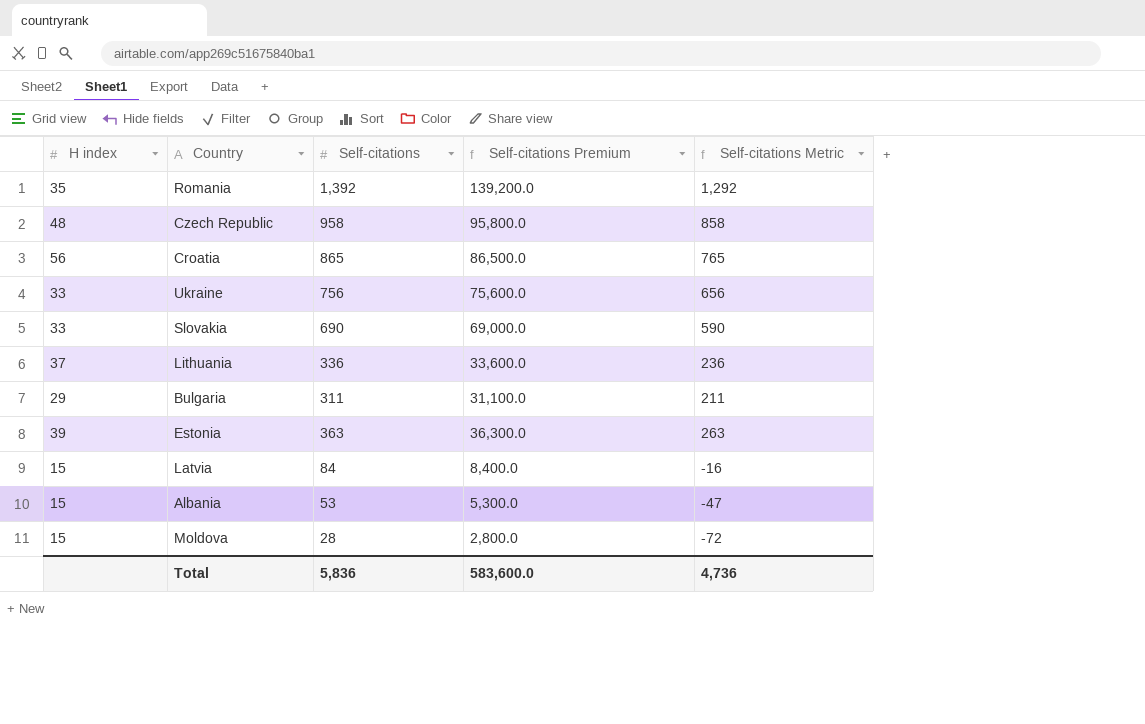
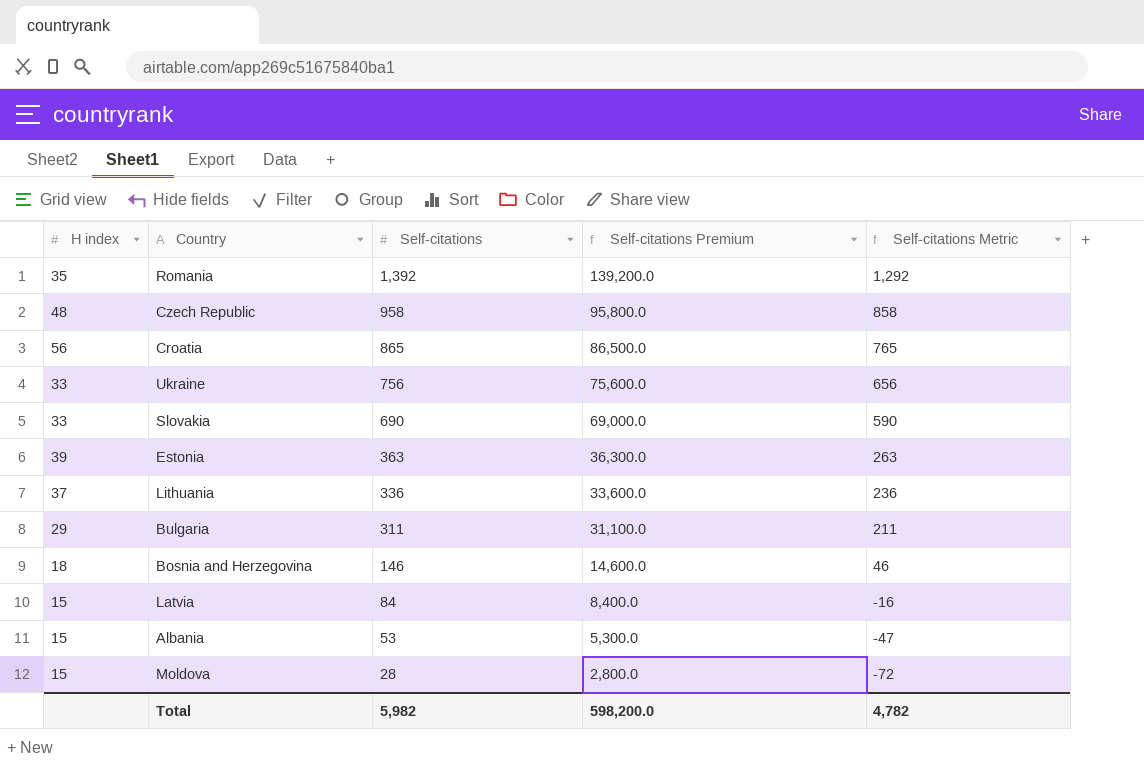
row order: none -> Self-citations descending
row Bosnia and Herzegovina: none -> 18 | 146 | 14,600.0 | 46
Total | Self-citations: 5,836 -> 5,982
Total | Self-citations Premium: 583,600.0 -> 598,200.0
Total | Self-citations Metric: 4,736 -> 4,782

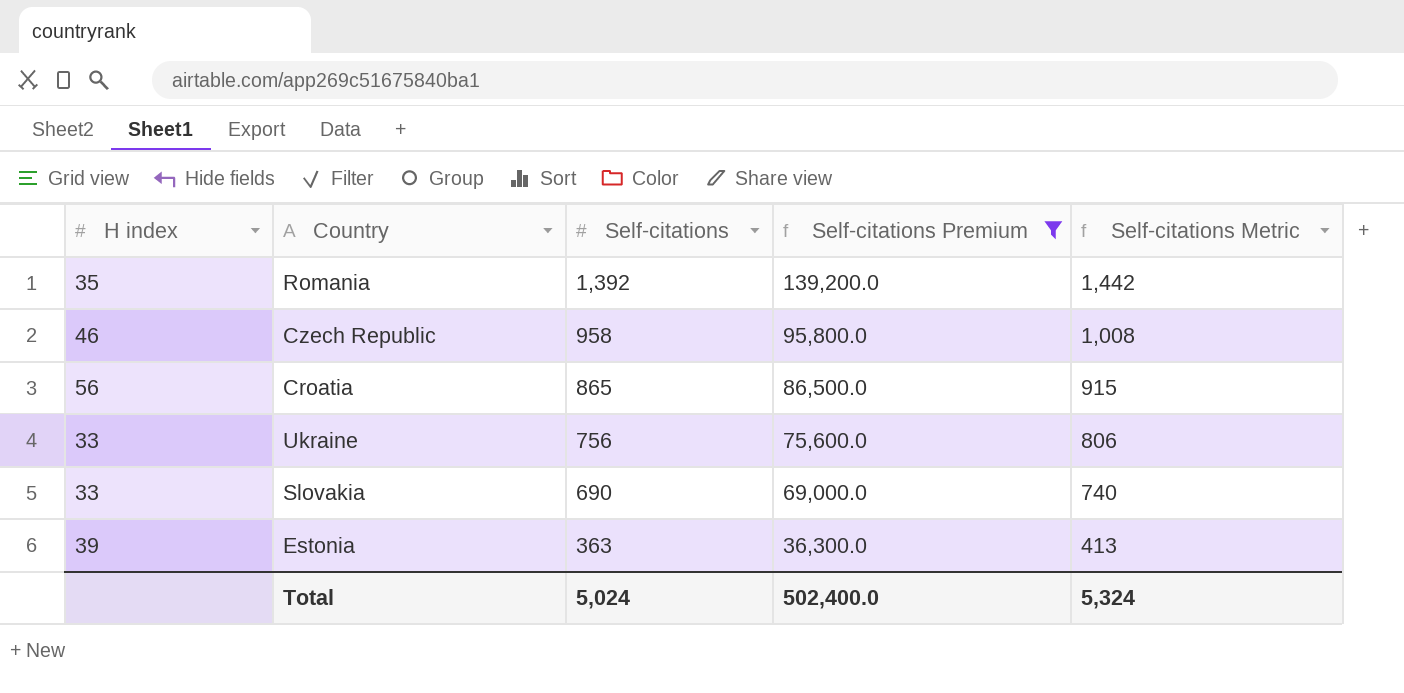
filter: none -> Self-citations Premium >= 36,300.0
column Self-citations Metric | formula: [Self-citations] - 100 -> [Self-citations] + 50
Czech Republic | H index: 48 -> 46
Total | Self-citations: 5,982 -> 5,024
Total | Self-citations Premium: 598,200.0 -> 502,400.0
Total | Self-citations Metric: 4,782 -> 5,324

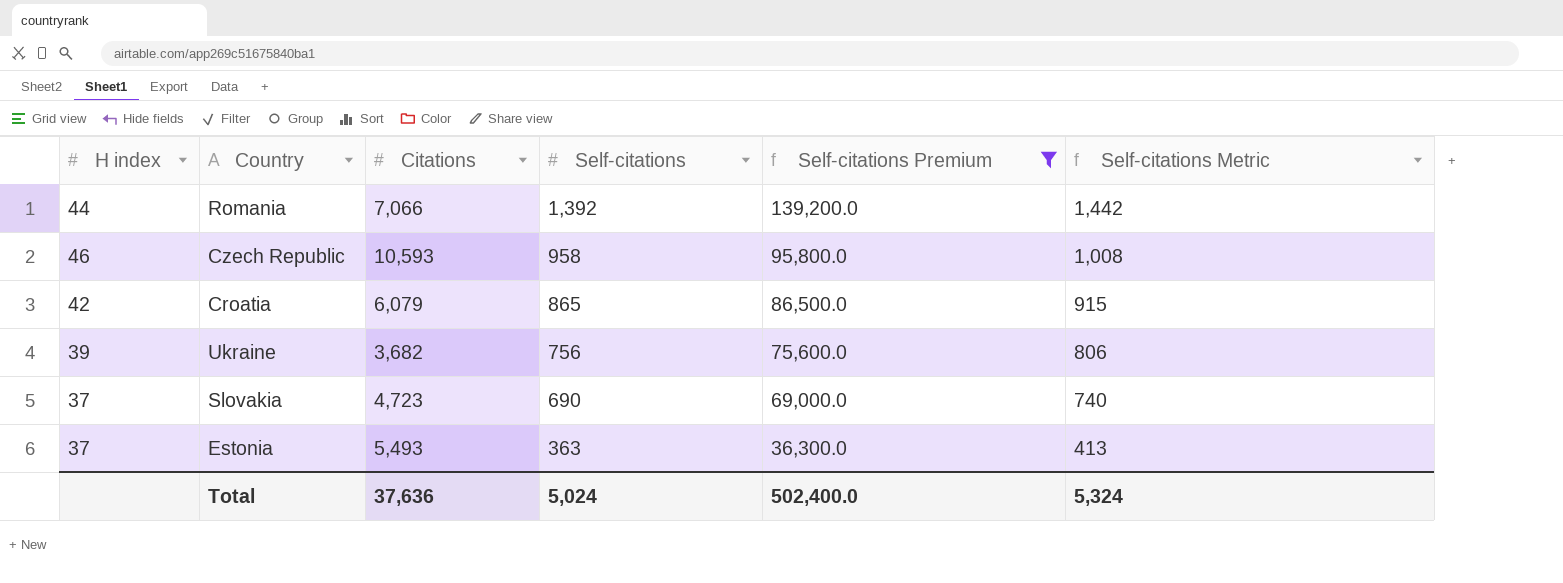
column Citations | position: none -> 3
Romania | H index: 35 -> 44
Croatia | H index: 56 -> 42
Ukraine | H index: 33 -> 39
Slovakia | H index: 33 -> 37
Estonia | H index: 39 -> 37

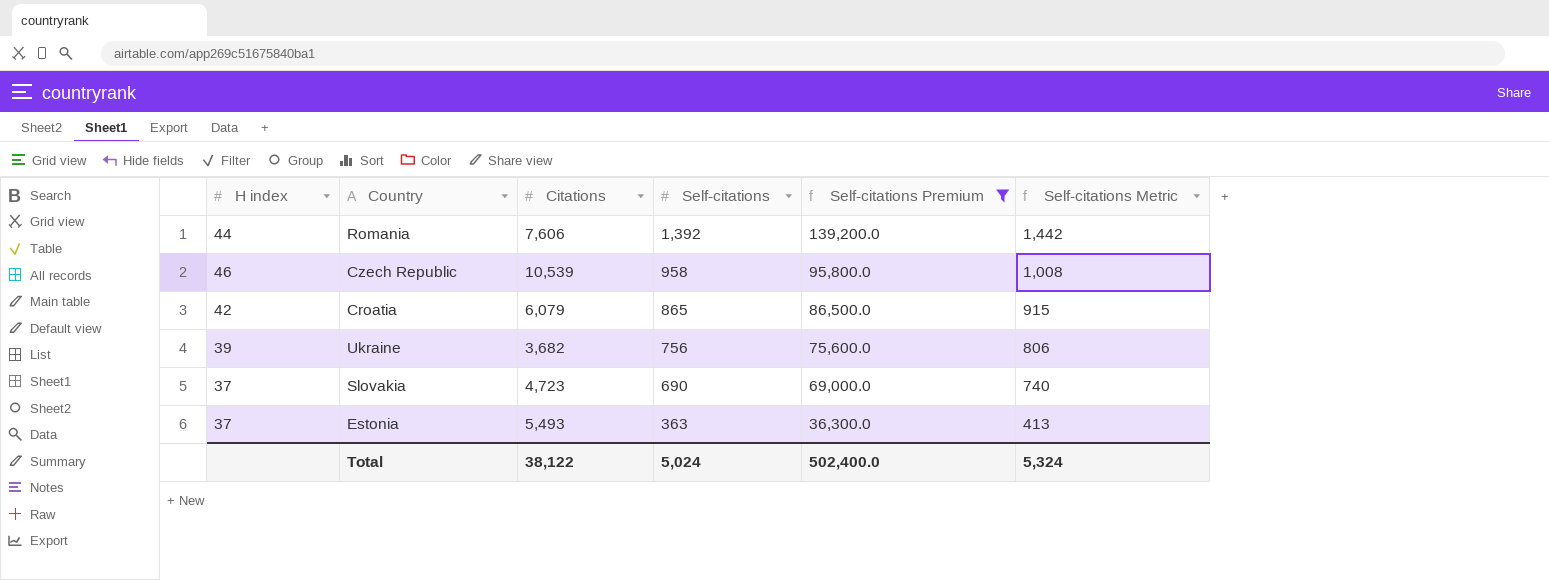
Romania | Citations: 7,066 -> 7,606
Czech Republic | Citations: 10,593 -> 10,539
Total | Citations: 37,636 -> 38,122

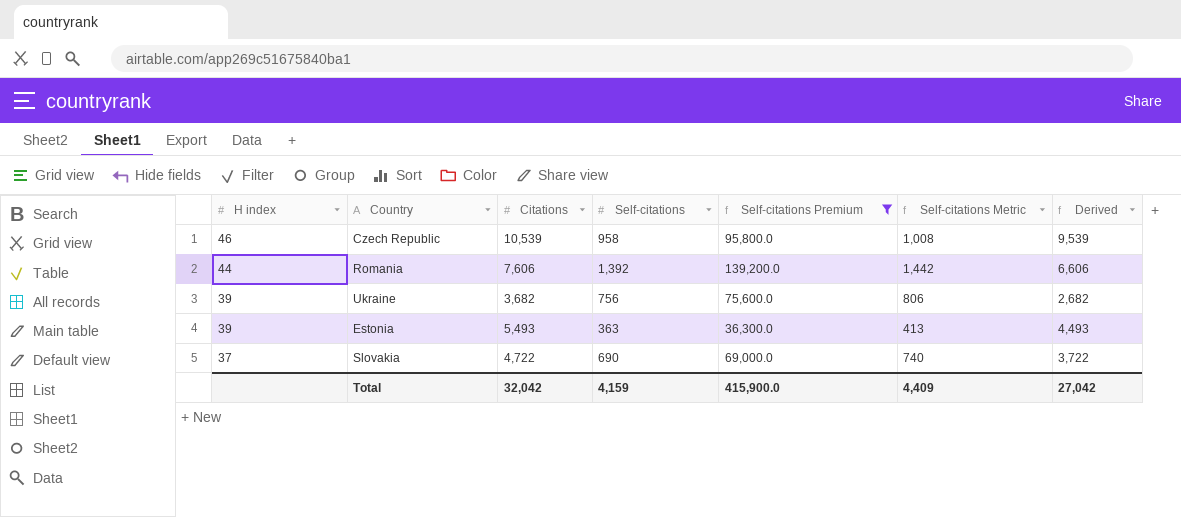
row order: Self-citations descending -> H index descending
column Derived | formula: none -> [Citations] - 1000
row Croatia: 42 | 6,079 | 865 | 86,500.0 | 915 -> none
Estonia | H index: 37 -> 39
Slovakia | Citations: 4,723 -> 4,722
Total | Citations: 38,122 -> 32,042
Total | Self-citations: 5,024 -> 4,159
Total | Self-citations Premium: 502,400.0 -> 415,900.0
Total | Self-citations Metric: 5,324 -> 4,409

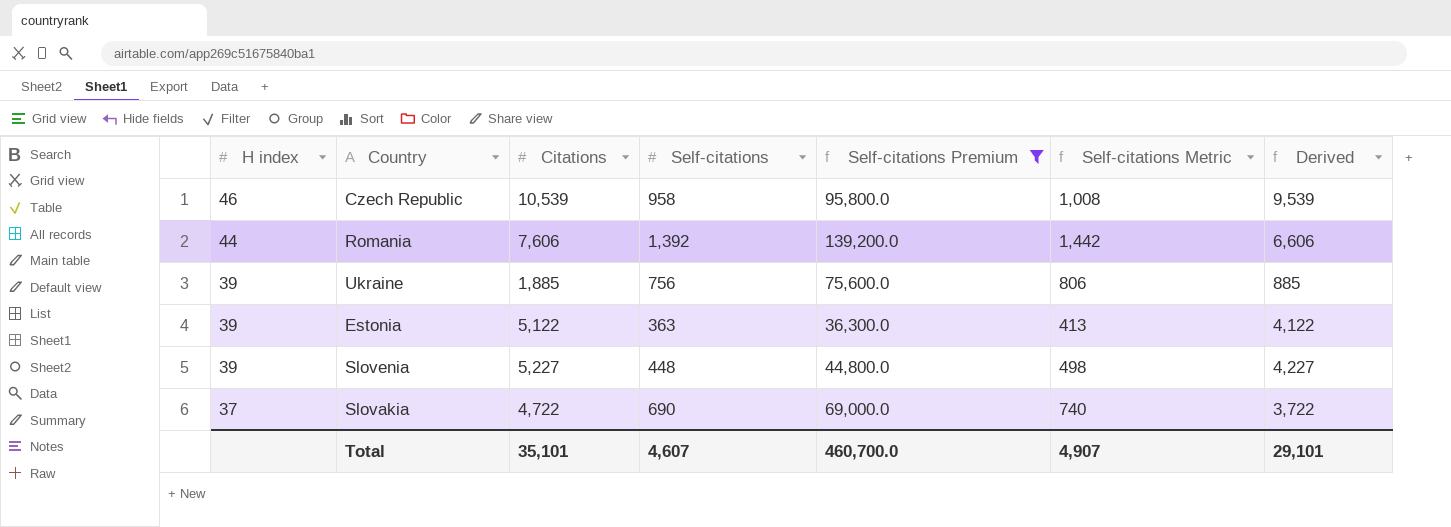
Ukraine | Citations: 3,682 -> 1,885
Ukraine | Derived: 2,682 -> 885
Estonia | Citations: 5,493 -> 5,122
Estonia | Derived: 4,493 -> 4,122
row Slovenia: none -> 39 | 5,227 | 448 | 44,800.0 | 498 | 4,227
Total | Citations: 32,042 -> 35,101
Total | Self-citations: 4,159 -> 4,607
Total | Self-citations Premium: 415,900.0 -> 460,700.0
Total | Self-citations Metric: 4,409 -> 4,907
Total | Derived: 27,042 -> 29,101

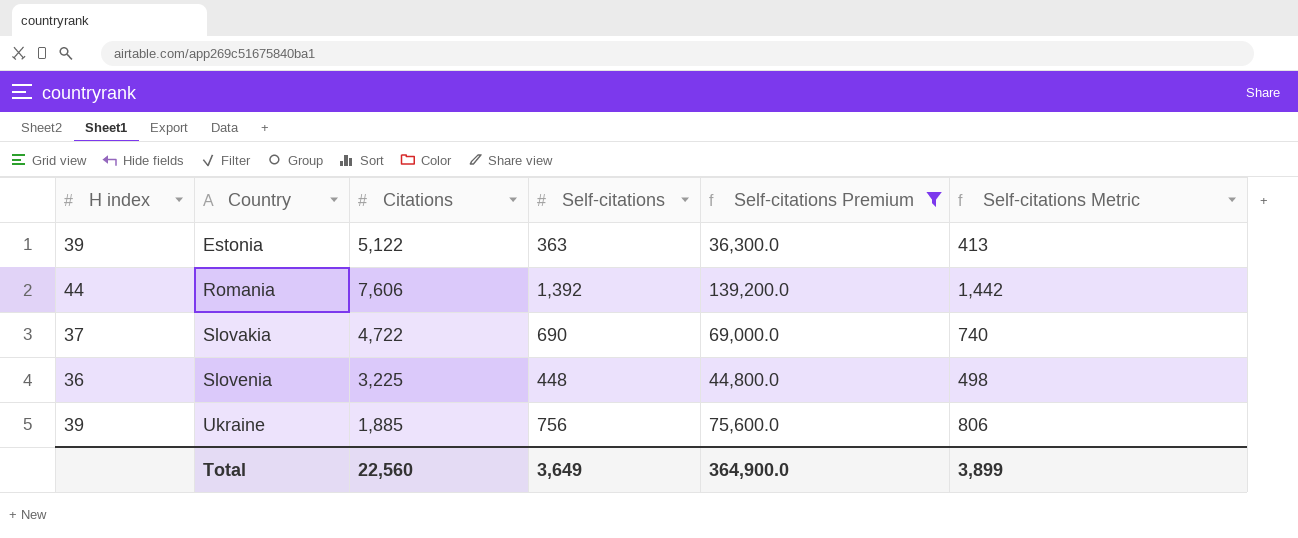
row order: H index descending -> Country ascending
column Derived | formula: [Citations] - 1000 -> none
row Czech Republic: 46 | 10,539 | 958 | 95,800.0 | 1,008 | 9,539 -> none
Slovenia | H index: 39 -> 36
Slovenia | Citations: 5,227 -> 3,225
Total | Citations: 35,101 -> 22,560
Total | Self-citations: 4,607 -> 3,649
Total | Self-citations Premium: 460,700.0 -> 364,900.0
Total | Self-citations Metric: 4,907 -> 3,899

